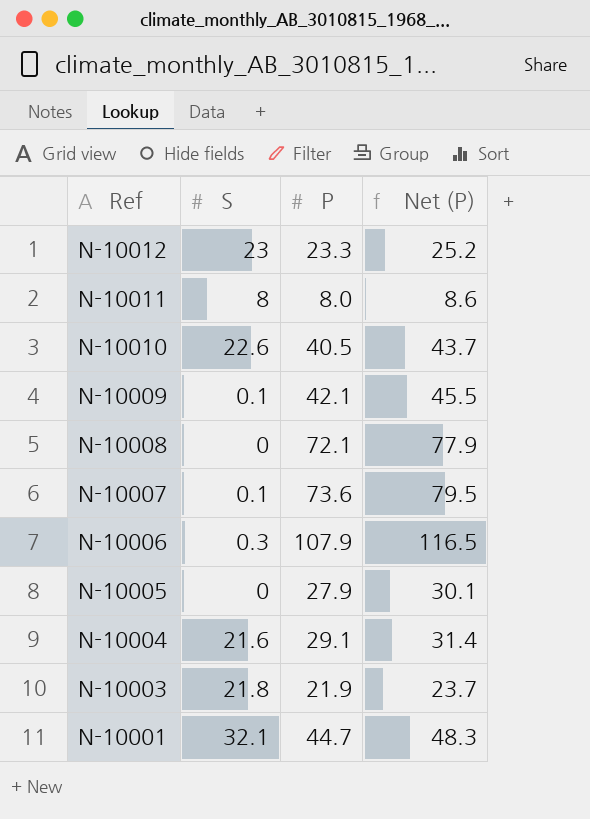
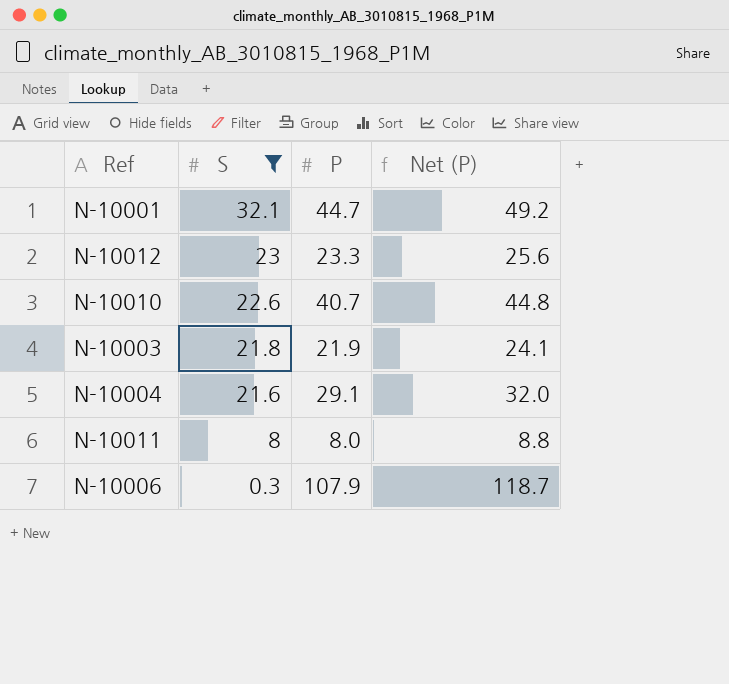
filter: none -> S >= 0.3
row order: Ref descending -> S descending
column Net (P) | formula: [P] * 1.08 -> [P] * 1.1
N-10010 | P: 40.5 -> 40.7

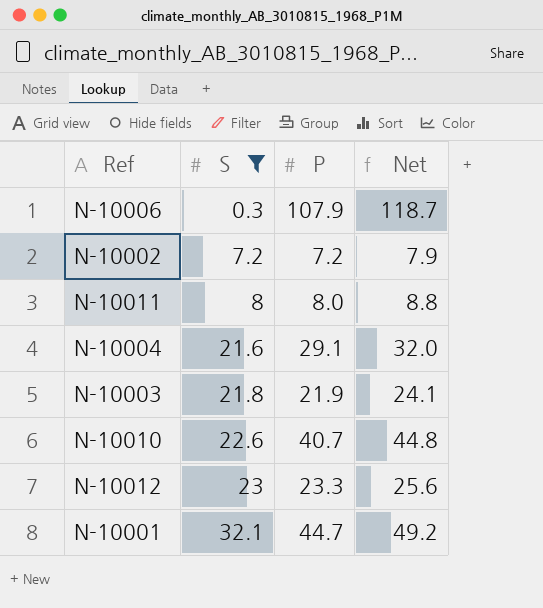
row order: S descending -> S ascending
column name: Net (P) -> Net
row N-10002: none -> 7.2 | 7.2 | 7.9

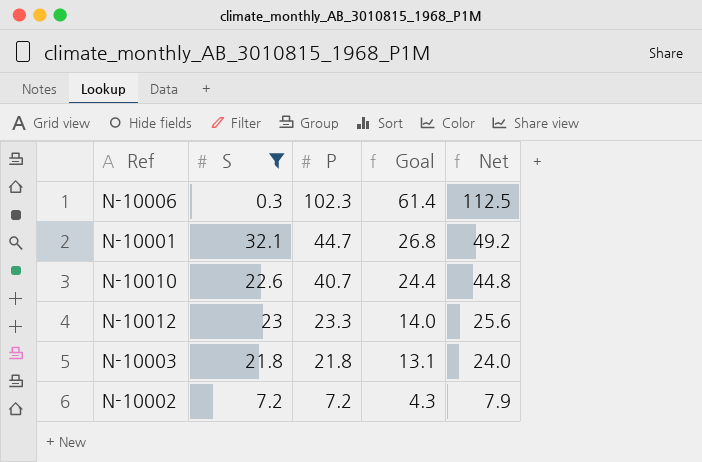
row order: S ascending -> P descending
column Goal | formula: none -> [P] * 0.6
row N-10011: 8 | 8.0 | 8.8 -> none
row N-10004: 21.6 | 29.1 | 32.0 -> none
N-10006 | P: 107.9 -> 102.3
N-10006 | Net: 118.7 -> 112.5
N-10003 | P: 21.9 -> 21.8
N-10003 | Net: 24.1 -> 24.0

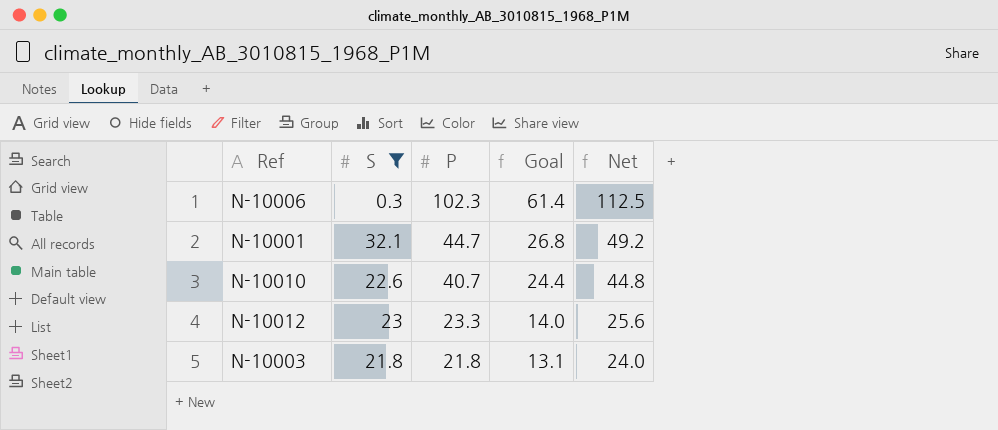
row N-10002: 7.2 | 7.2 | 4.3 | 7.9 -> none

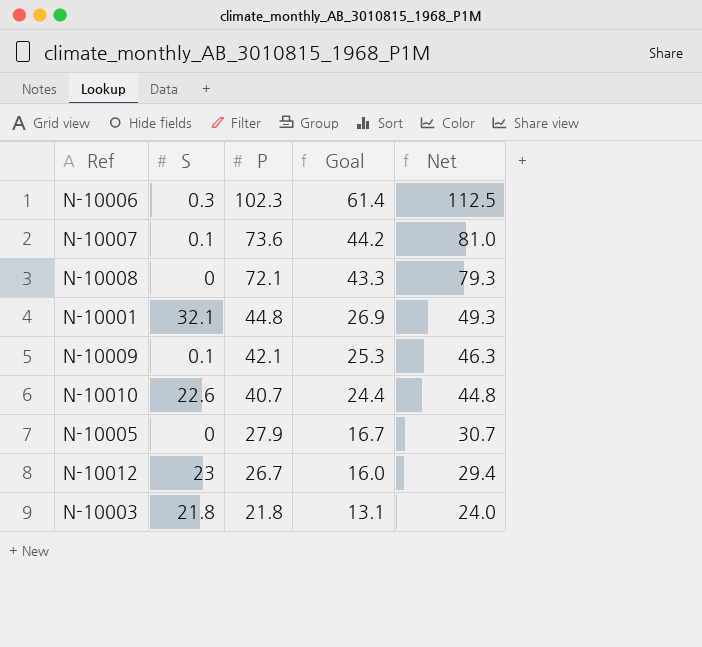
filter: S >= 0.3 -> none
N-10001 | P: 44.7 -> 44.8
N-10001 | Goal: 26.8 -> 26.9
N-10001 | Net: 49.2 -> 49.3
N-10012 | P: 23.3 -> 26.7
N-10012 | Goal: 14.0 -> 16.0
N-10012 | Net: 25.6 -> 29.4

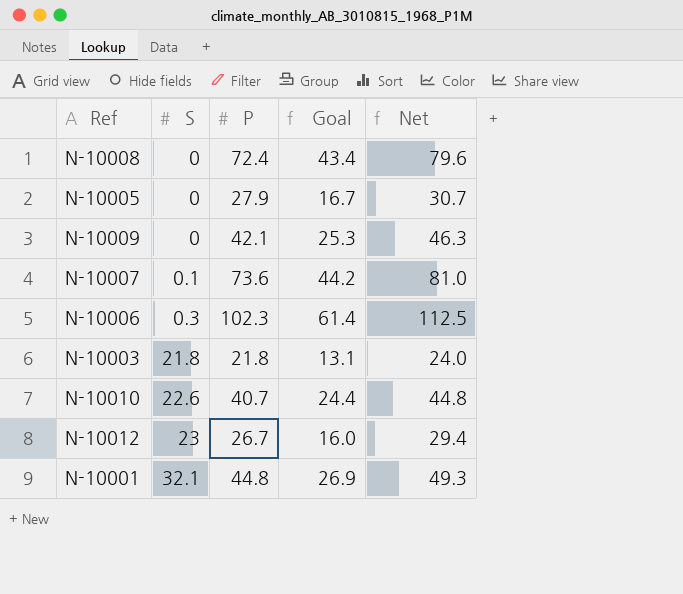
row order: P descending -> S ascending
N-10008 | P: 72.1 -> 72.4
N-10008 | Goal: 43.3 -> 43.4
N-10008 | Net: 79.3 -> 79.6
N-10009 | S: 0.1 -> 0

